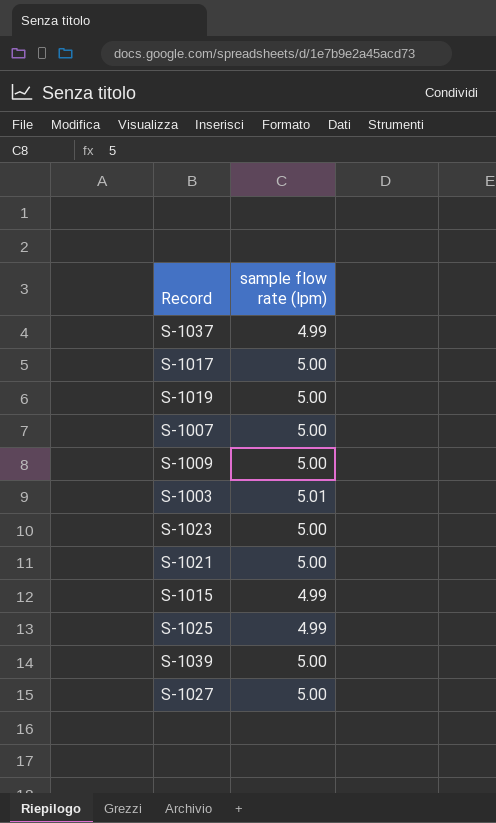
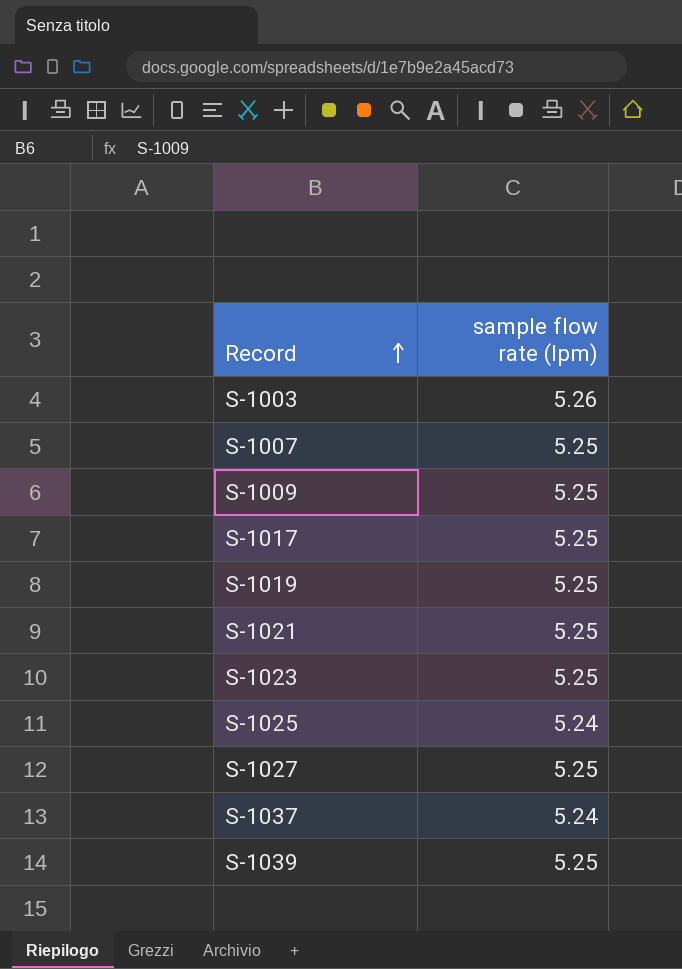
row order: none -> Record ascending
row S-1015: 4.99 -> none
S-1003 | sample flow rate (lpm): 5.01 -> 5.26
S-1007 | sample flow rate (lpm): 5.00 -> 5.25
S-1009 | sample flow rate (lpm): 5.00 -> 5.25
S-1017 | sample flow rate (lpm): 5.00 -> 5.25
S-1019 | sample flow rate (lpm): 5.00 -> 5.25
S-1021 | sample flow rate (lpm): 5.00 -> 5.25
S-1023 | sample flow rate (lpm): 5.00 -> 5.25
S-1025 | sample flow rate (lpm): 4.99 -> 5.24
S-1027 | sample flow rate (lpm): 5.00 -> 5.25
S-1037 | sample flow rate (lpm): 4.99 -> 5.24
S-1039 | sample flow rate (lpm): 5.00 -> 5.25

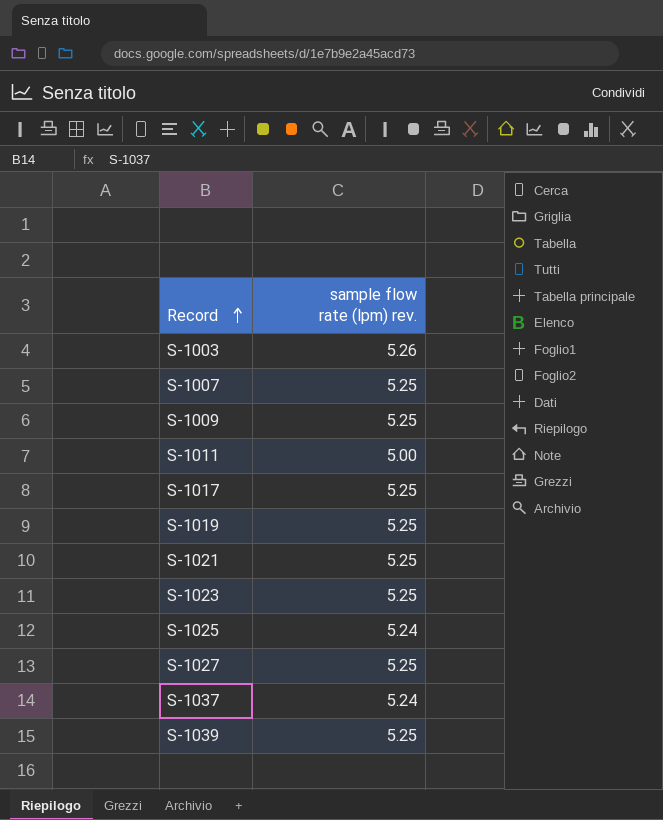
column name: sample flow rate (lpm) -> sample flow rate (lpm) rev.
row S-1011: none -> 5.00

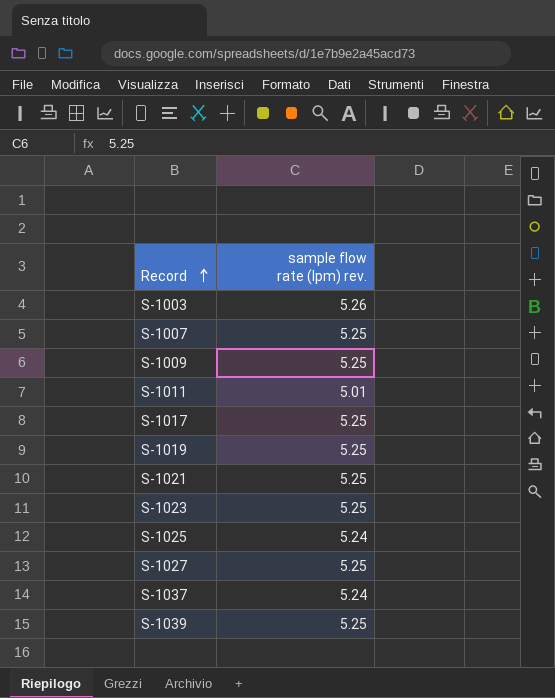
S-1011 | sample flow rate (lpm) rev.: 5.00 -> 5.01

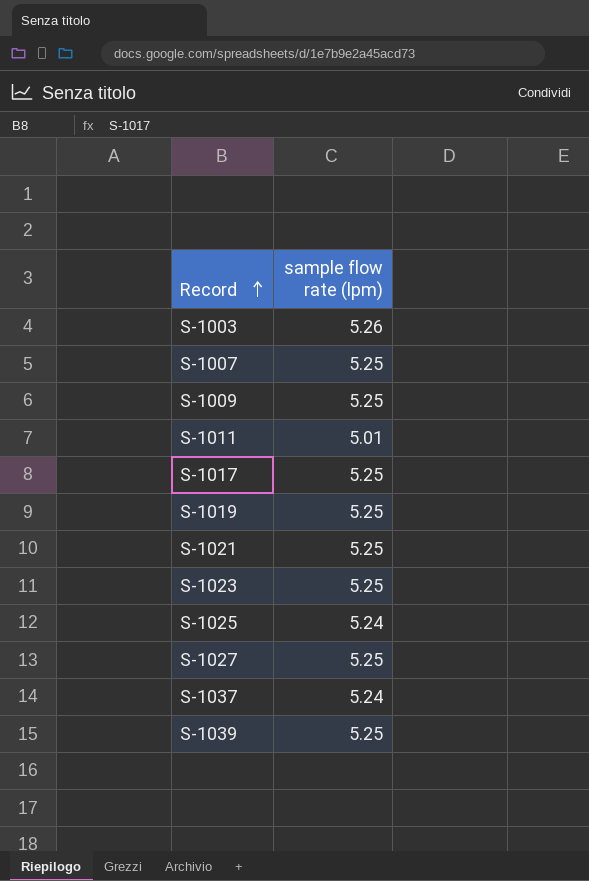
column name: sample flow rate (lpm) rev. -> sample flow rate (lpm)

